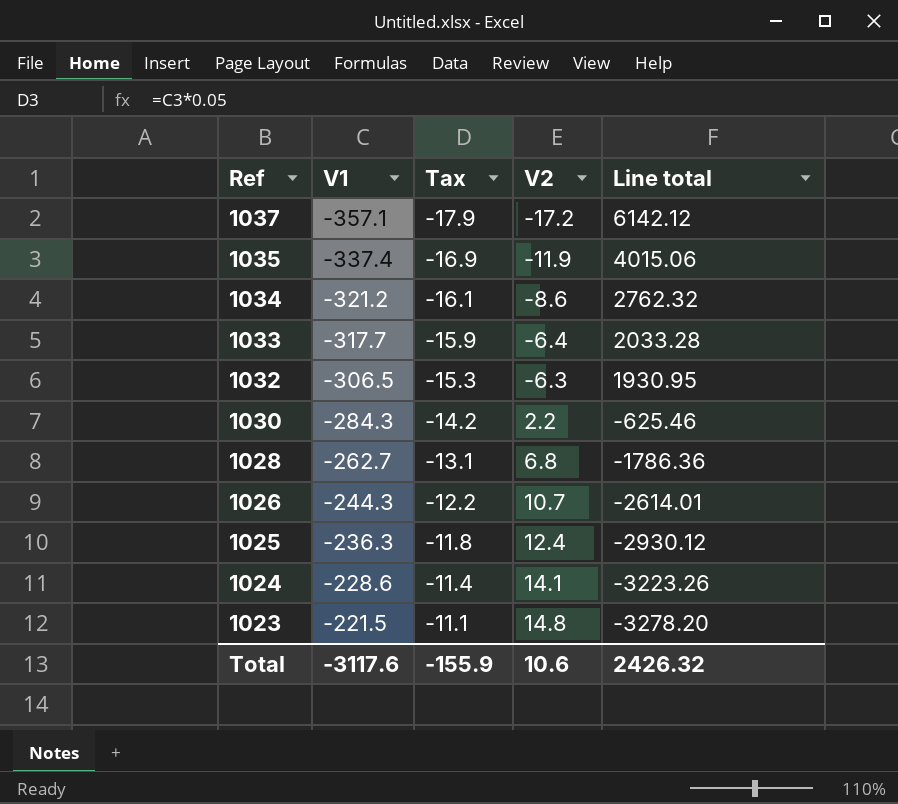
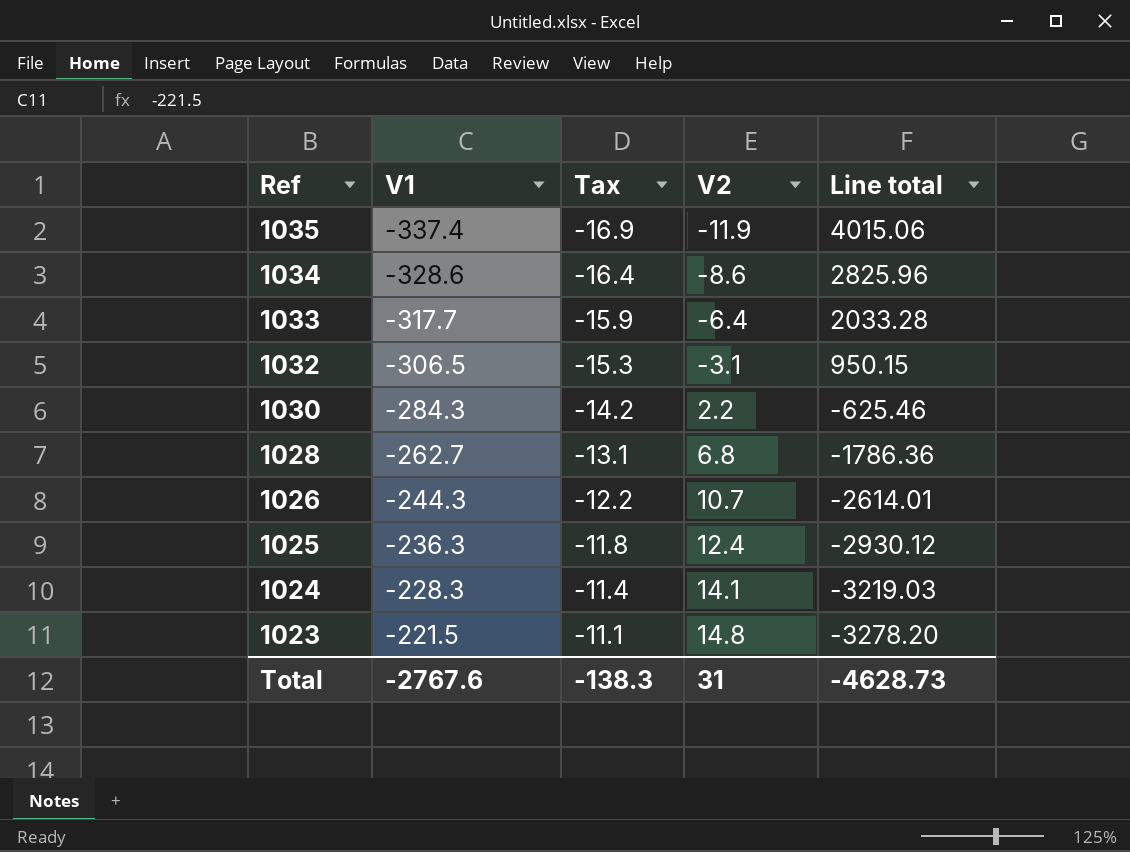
row 1037: -357.1 | -17.9 | -17.2 | 6142.12 -> none
1034 | V1: -321.2 -> -328.6
1034 | Tax: -16.1 -> -16.4
1034 | Line total: 2762.32 -> 2825.96
1032 | V2: -6.3 -> -3.1
1032 | Line total: 1930.95 -> 950.15
1024 | V1: -228.6 -> -228.3
1024 | Line total: -3223.26 -> -3219.03
Total | V1: -3117.6 -> -2767.6
Total | Tax: -155.9 -> -138.3
Total | V2: 10.6 -> 31
Total | Line total: 2426.32 -> -4628.73

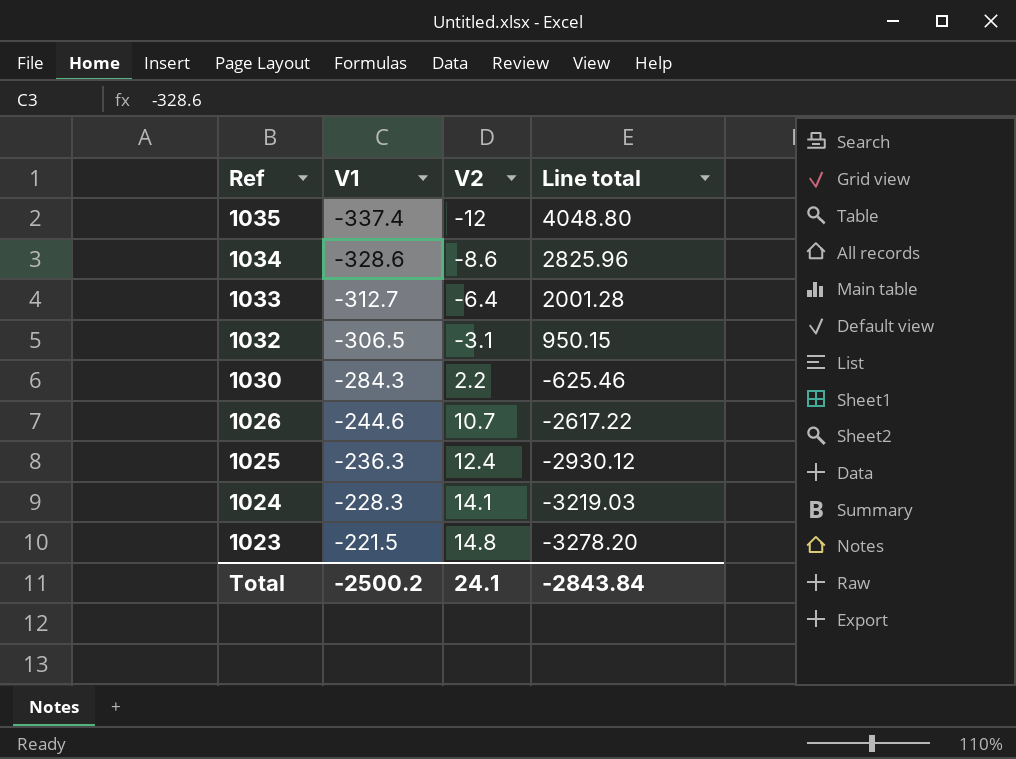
column Tax | formula: [V1] * 0.05 -> none
row 1028: -262.7 | -13.1 | 6.8 | -1786.36 -> none
1035 | V2: -11.9 -> -12
1035 | Line total: 4015.06 -> 4048.80
1033 | V1: -317.7 -> -312.7
1033 | Line total: 2033.28 -> 2001.28
1026 | V1: -244.3 -> -244.6
1026 | Line total: -2614.01 -> -2617.22
Total | V1: -2767.6 -> -2500.2
Total | V2: 31 -> 24.1
Total | Line total: -4628.73 -> -2843.84

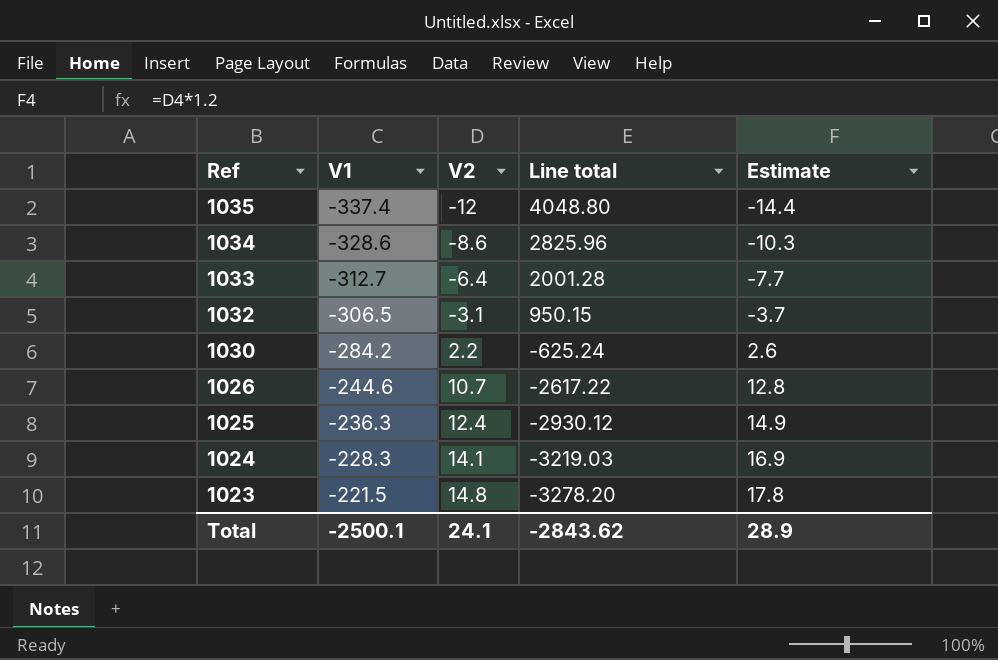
column Estimate | formula: none -> [V2] * 1.2
1030 | V1: -284.3 -> -284.2
1030 | Line total: -625.46 -> -625.24
Total | V1: -2500.2 -> -2500.1
Total | Line total: -2843.84 -> -2843.62

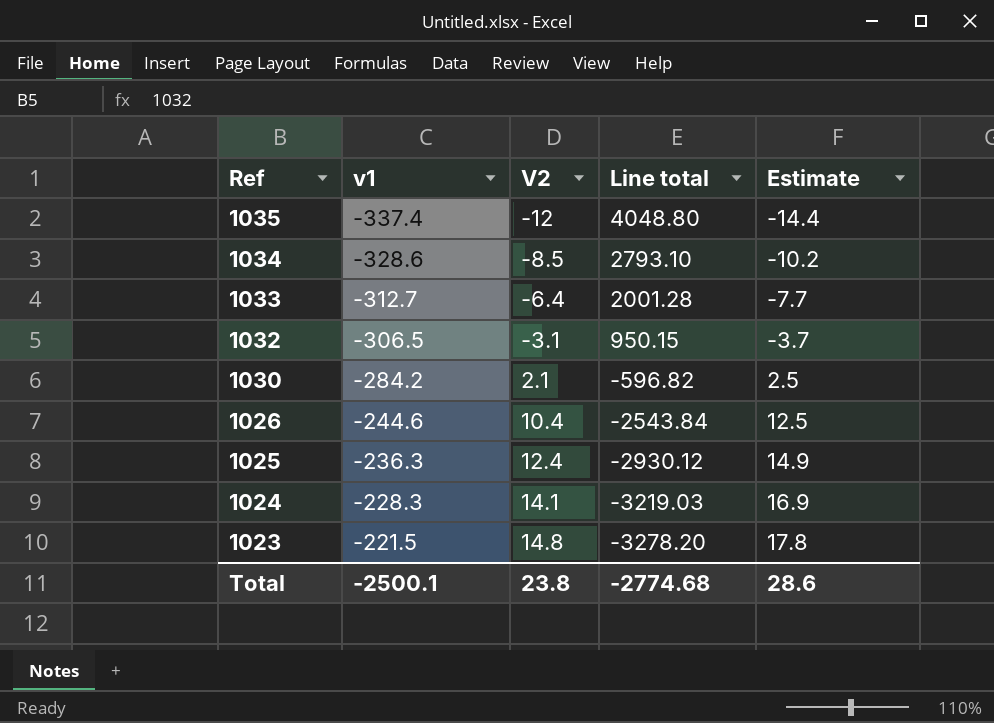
column name: V1 -> v1
1034 | V2: -8.6 -> -8.5
1034 | Line total: 2825.96 -> 2793.10
1034 | Estimate: -10.3 -> -10.2
1030 | V2: 2.2 -> 2.1
1030 | Line total: -625.24 -> -596.82
1030 | Estimate: 2.6 -> 2.5
1026 | V2: 10.7 -> 10.4
1026 | Line total: -2617.22 -> -2543.84
1026 | Estimate: 12.8 -> 12.5
Total | V2: 24.1 -> 23.8
Total | Line total: -2843.62 -> -2774.68
Total | Estimate: 28.9 -> 28.6

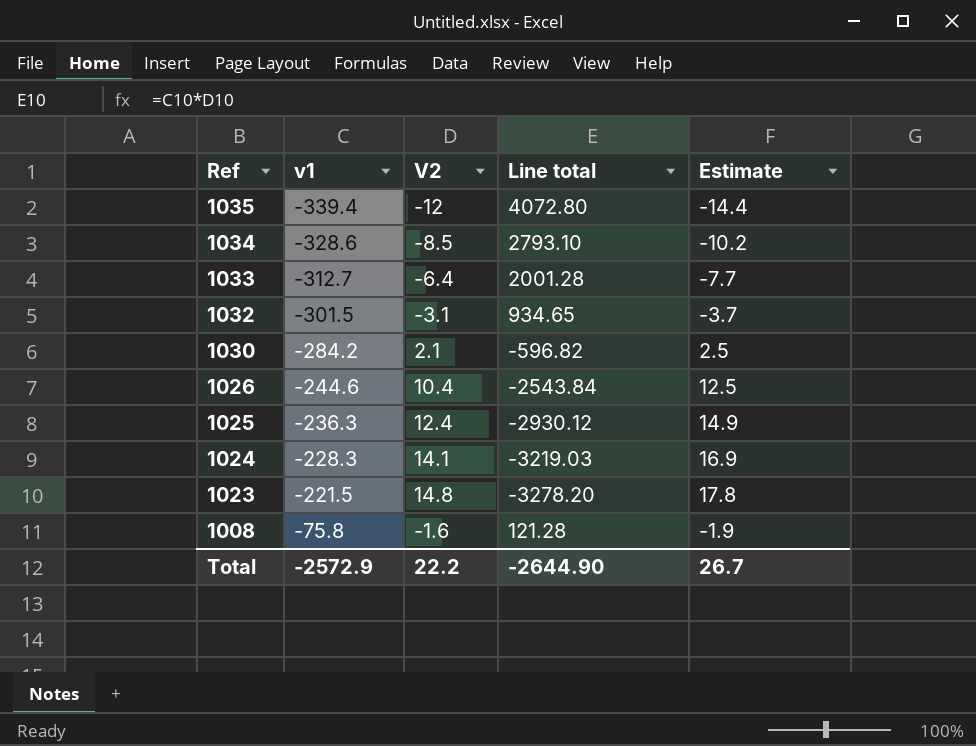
1035 | v1: -337.4 -> -339.4
1035 | Line total: 4048.80 -> 4072.80
1032 | v1: -306.5 -> -301.5
1032 | Line total: 950.15 -> 934.65
row 1008: none -> -75.8 | -1.6 | 121.28 | -1.9
Total | v1: -2500.1 -> -2572.9
Total | V2: 23.8 -> 22.2
Total | Line total: -2774.68 -> -2644.90
Total | Estimate: 28.6 -> 26.7

